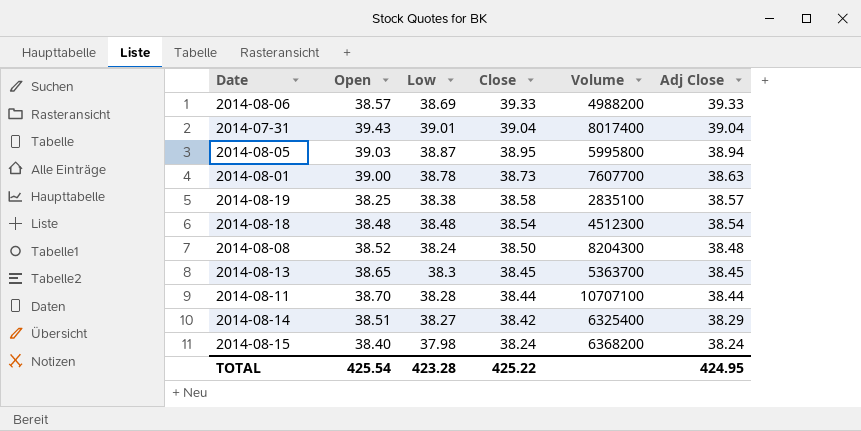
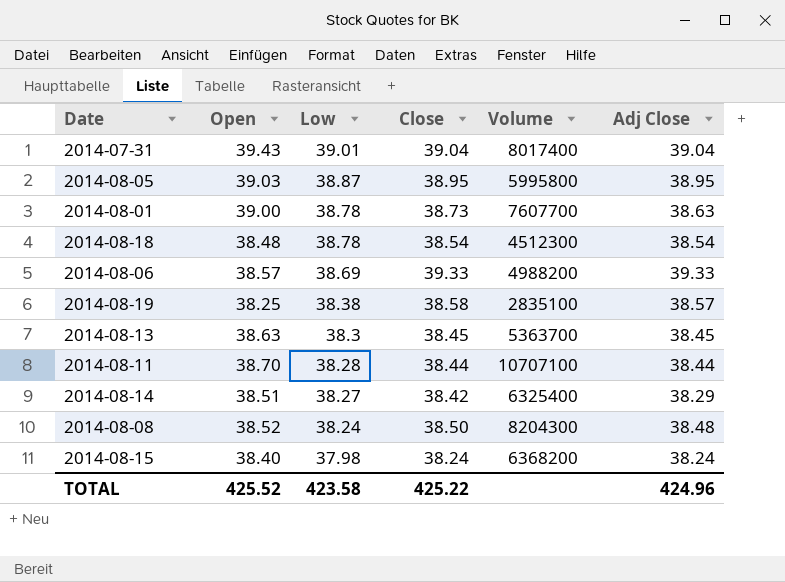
row order: Close descending -> Low descending
2014-08-05 | Adj Close: 38.94 -> 38.95
2014-08-18 | Low: 38.48 -> 38.78
2014-08-13 | Open: 38.65 -> 38.63
TOTAL | Open: 425.54 -> 425.52
TOTAL | Low: 423.28 -> 423.58
TOTAL | Adj Close: 424.95 -> 424.96

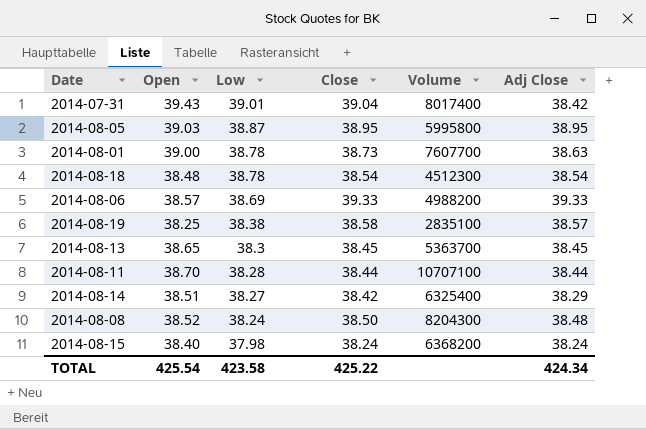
2014-07-31 | Adj Close: 39.04 -> 38.42
2014-08-13 | Open: 38.63 -> 38.65
TOTAL | Open: 425.52 -> 425.54
TOTAL | Adj Close: 424.96 -> 424.34

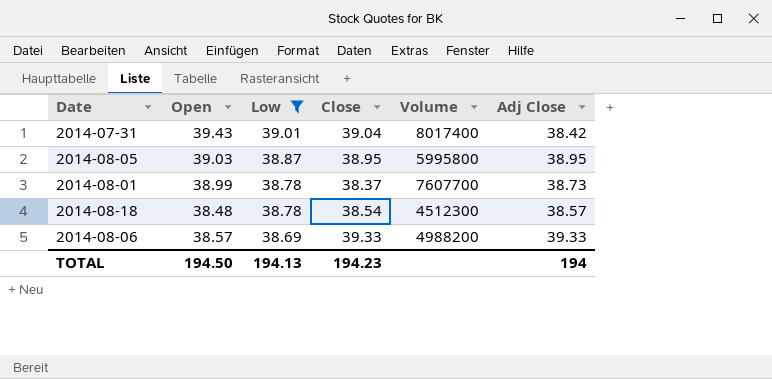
filter: none -> Low >= 38.69
2014-08-01 | Open: 39.00 -> 38.99
2014-08-01 | Close: 38.73 -> 38.37
2014-08-01 | Adj Close: 38.63 -> 38.73
2014-08-18 | Adj Close: 38.54 -> 38.57
TOTAL | Open: 425.54 -> 194.50
TOTAL | Low: 423.58 -> 194.13
TOTAL | Close: 425.22 -> 194.23
TOTAL | Adj Close: 424.34 -> 194

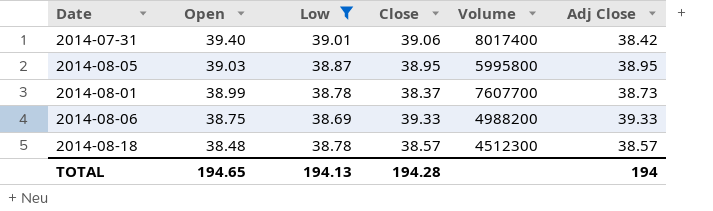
row order: Low descending -> Open descending
2014-07-31 | Open: 39.43 -> 39.40
2014-07-31 | Close: 39.04 -> 39.06
2014-08-06 | Open: 38.57 -> 38.75
2014-08-18 | Close: 38.54 -> 38.57
TOTAL | Open: 194.50 -> 194.65
TOTAL | Close: 194.23 -> 194.28

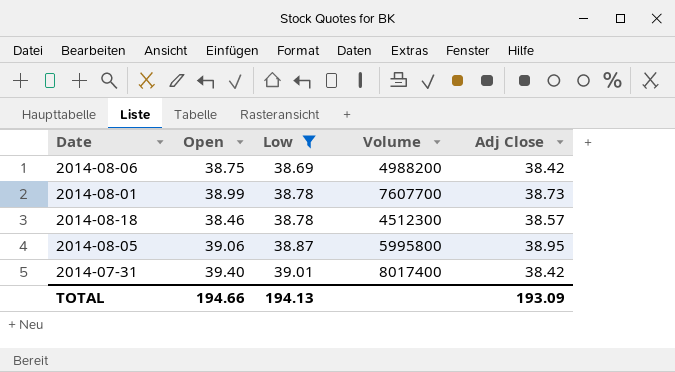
row order: Open descending -> Low ascending
column Close | position: 4 -> none
2014-08-06 | Adj Close: 39.33 -> 38.42
2014-08-18 | Open: 38.48 -> 38.46
2014-08-05 | Open: 39.03 -> 39.06
TOTAL | Open: 194.65 -> 194.66
TOTAL | Adj Close: 194 -> 193.09

